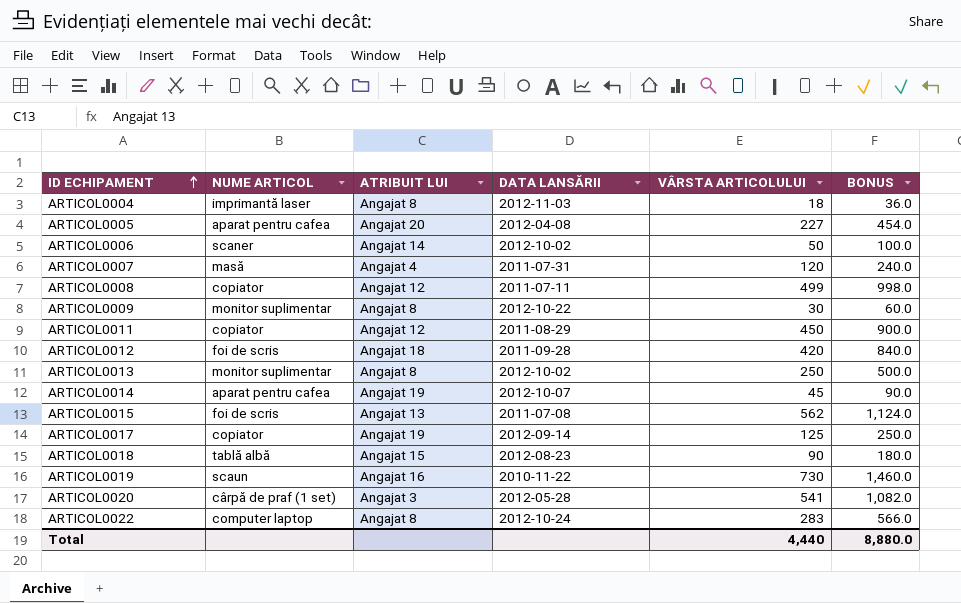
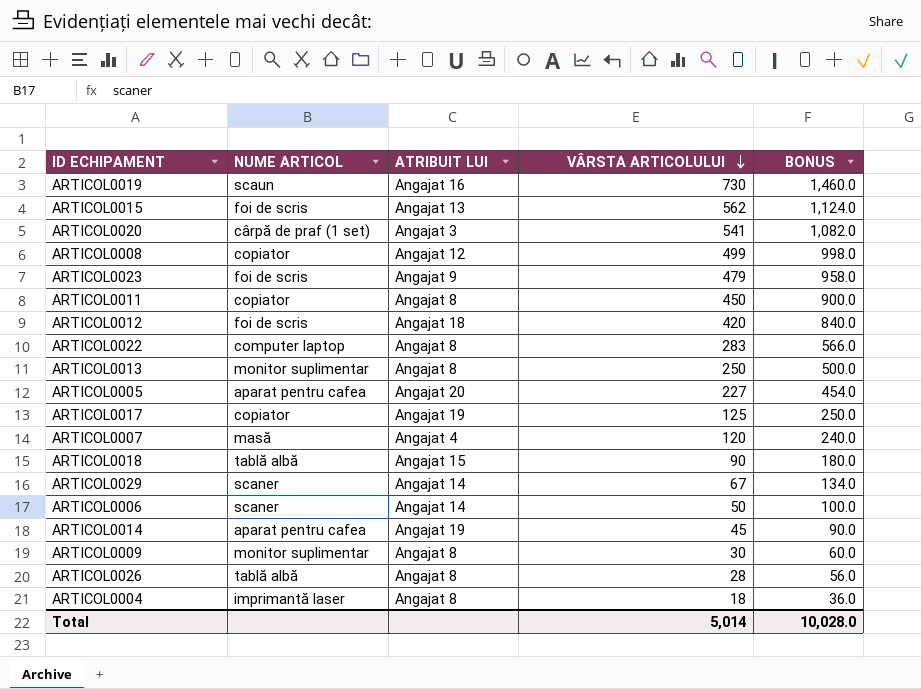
row order: ID ECHIPAMENT ascending -> VÂRSTA ARTICOLULUI descending
column DATA LANSĂRII | position: 4 -> none
row ARTICOL0023: none -> foi de scris | Angajat 9 | 479 | 958.0
ARTICOL0011 | ATRIBUIT LUI: Angajat 12 -> Angajat 8
row ARTICOL0029: none -> scaner | Angajat 14 | 67 | 134.0
row ARTICOL0026: none -> tablă albă | Angajat 8 | 28 | 56.0
Total | VÂRSTA ARTICOLULUI: 4,440 -> 5,014
Total | BONUS: 8,880.0 -> 10,028.0

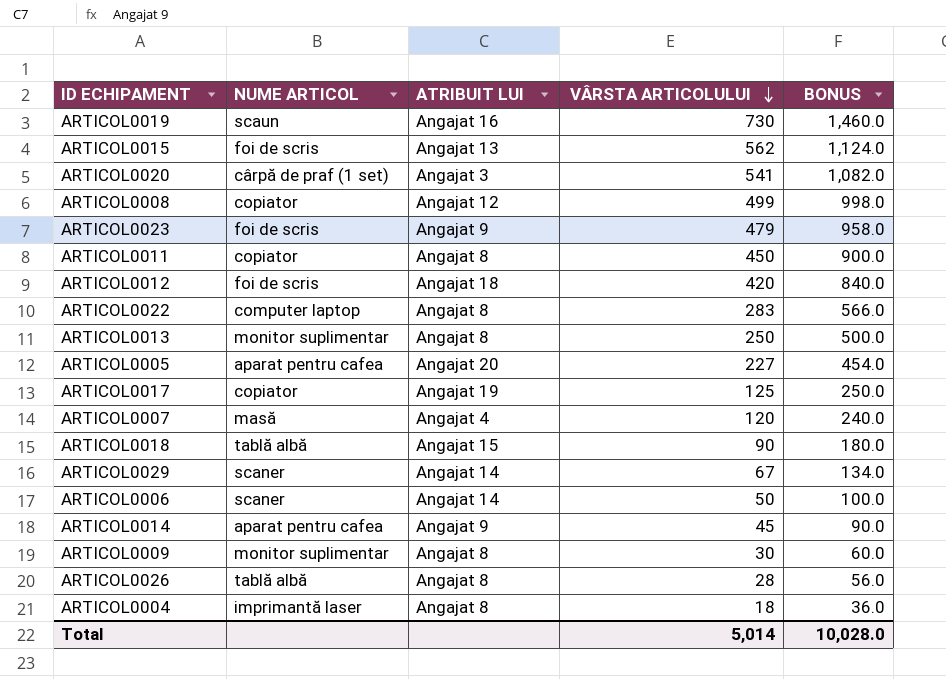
ARTICOL0014 | ATRIBUIT LUI: Angajat 19 -> Angajat 9

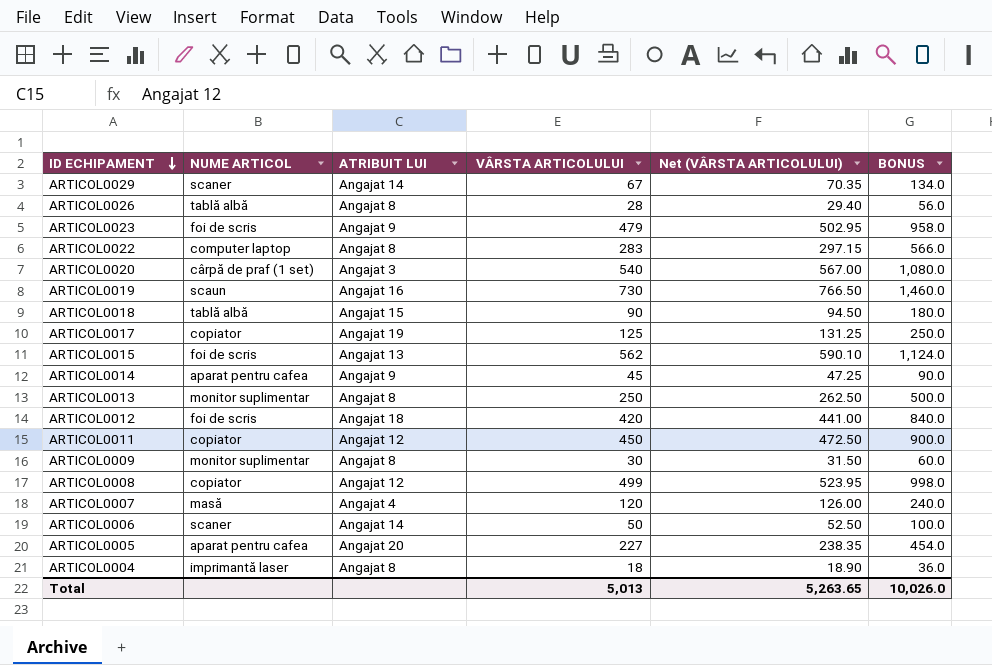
row order: VÂRSTA ARTICOLULUI descending -> ID ECHIPAMENT descending
column Net (VÂRSTA ARTICOLULUI) | formula: none -> [VÂRSTA ARTICOLULUI] * 1.05
ARTICOL0020 | VÂRSTA ARTICOLULUI: 541 -> 540
ARTICOL0020 | BONUS: 1,082.0 -> 1,080.0
ARTICOL0011 | ATRIBUIT LUI: Angajat 8 -> Angajat 12
Total | VÂRSTA ARTICOLULUI: 5,014 -> 5,013
Total | BONUS: 10,028.0 -> 10,026.0

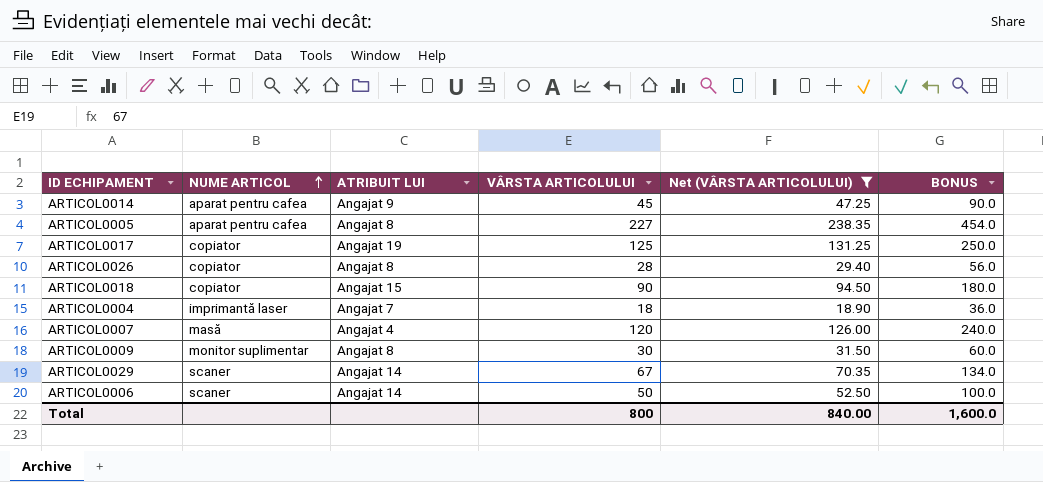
filter: none -> Net (VÂRSTA ARTICOLULUI) <= 238.35
row order: ID ECHIPAMENT descending -> NUME ARTICOL ascending
ARTICOL0005 | ATRIBUIT LUI: Angajat 20 -> Angajat 8
ARTICOL0026 | NUME ARTICOL: tablă albă -> copiator
ARTICOL0018 | NUME ARTICOL: tablă albă -> copiator
ARTICOL0004 | ATRIBUIT LUI: Angajat 8 -> Angajat 7
Total | VÂRSTA ARTICOLULUI: 5,013 -> 800
Total | Net (VÂRSTA ARTICOLULUI): 5,263.65 -> 840.00
Total | BONUS: 10,026.0 -> 1,600.0

